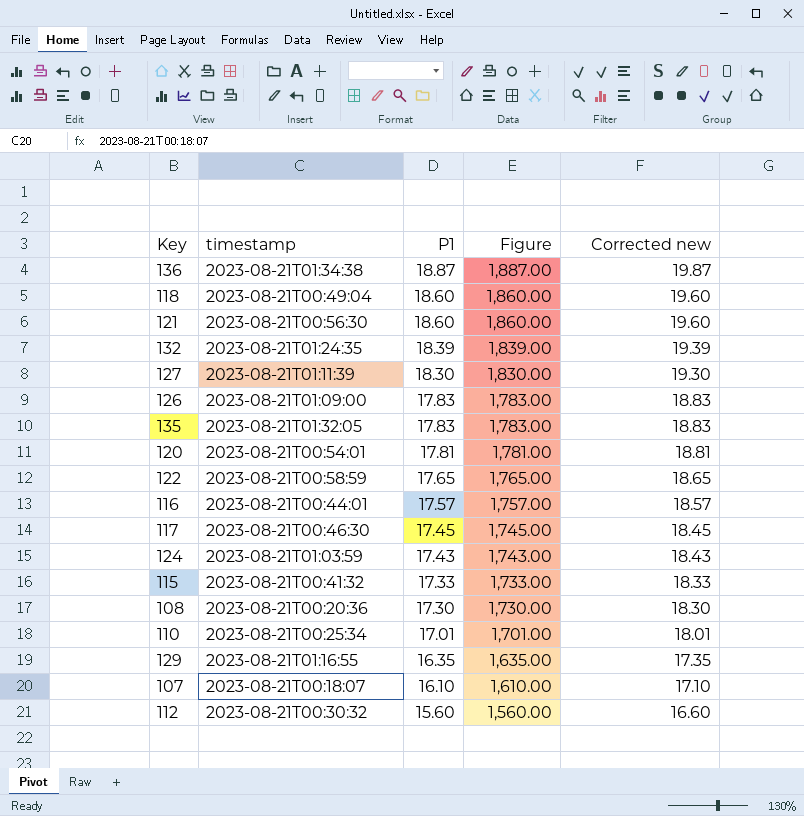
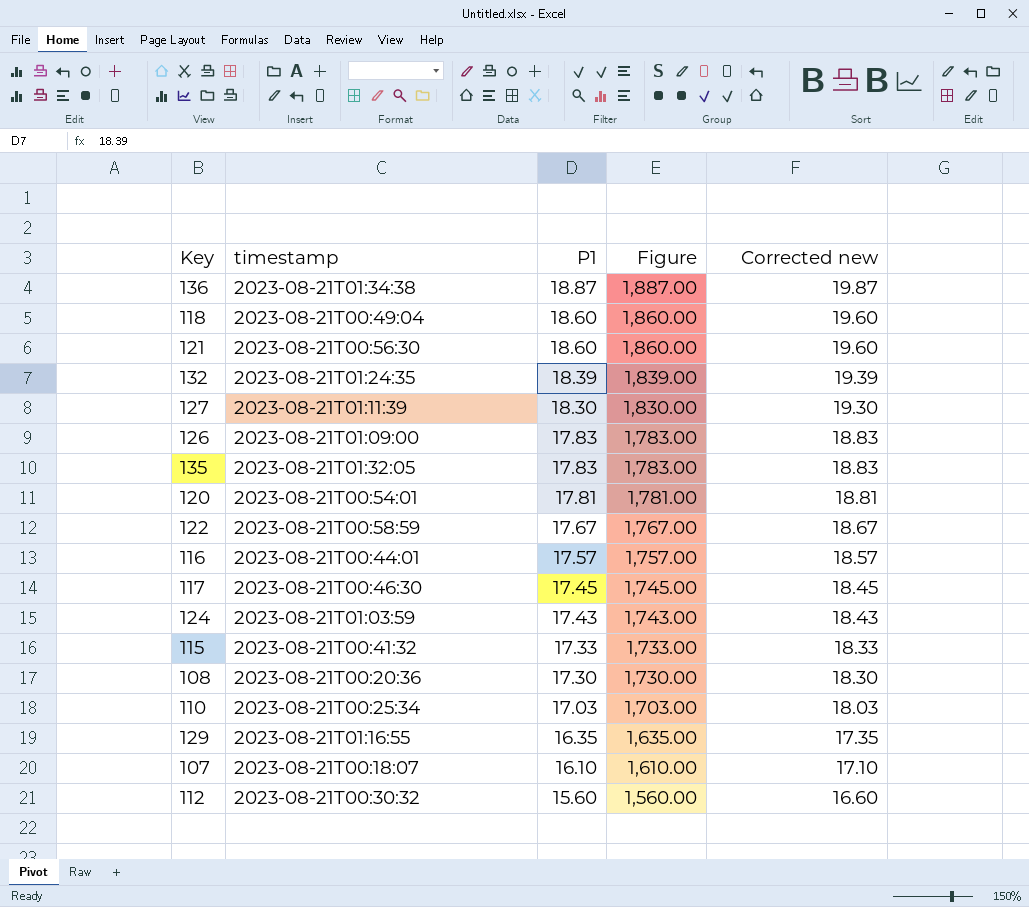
122 | P1: 17.65 -> 17.67
122 | Figure: 1,765.00 -> 1,767.00
122 | Corrected new: 18.65 -> 18.67
110 | P1: 17.01 -> 17.03
110 | Figure: 1,701.00 -> 1,703.00
110 | Corrected new: 18.01 -> 18.03

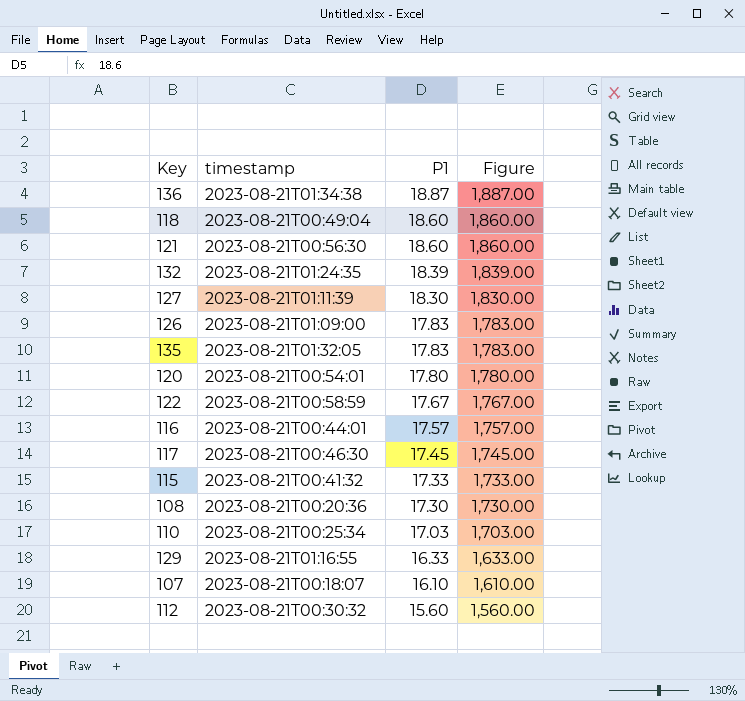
column Corrected new | formula: [P1] + 1 -> none
row 124: 2023-08-21T01:03:59 | 17.43 | 1,743.00 | 18.43 -> none
120 | P1: 17.81 -> 17.80
120 | Figure: 1,781.00 -> 1,780.00
129 | P1: 16.35 -> 16.33
129 | Figure: 1,635.00 -> 1,633.00

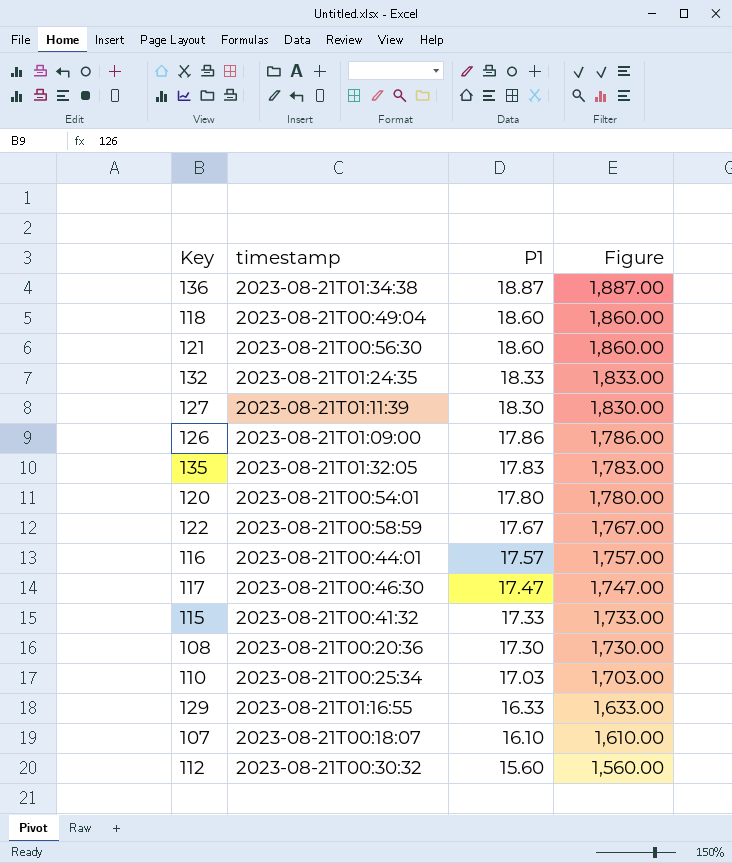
132 | P1: 18.39 -> 18.33
132 | Figure: 1,839.00 -> 1,833.00
126 | P1: 17.83 -> 17.86
126 | Figure: 1,783.00 -> 1,786.00
117 | P1: 17.45 -> 17.47
117 | Figure: 1,745.00 -> 1,747.00

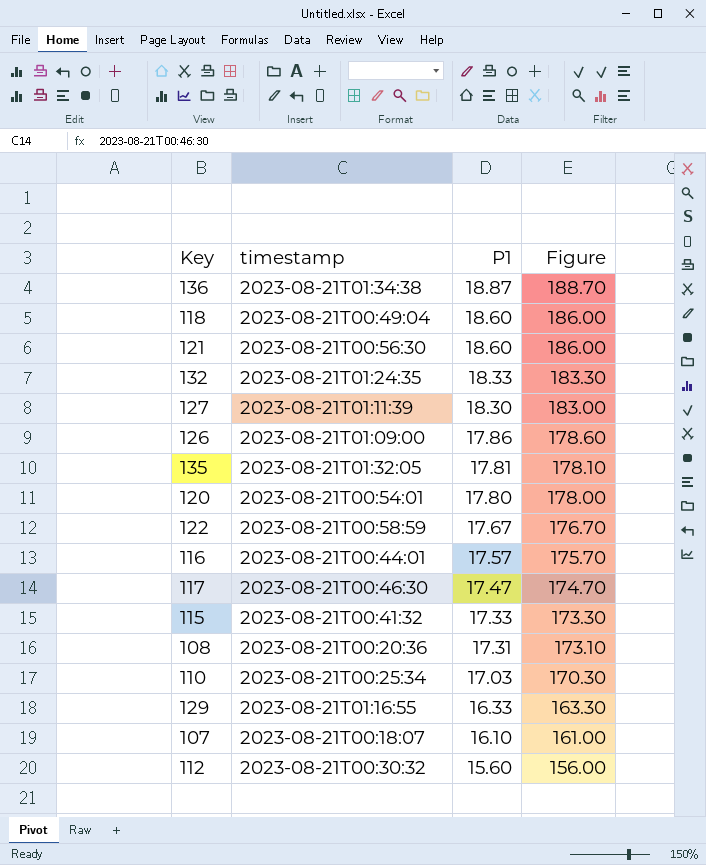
column Figure | formula: [P1] * 100 -> [P1] * 10
135 | P1: 17.83 -> 17.81
108 | P1: 17.30 -> 17.31

